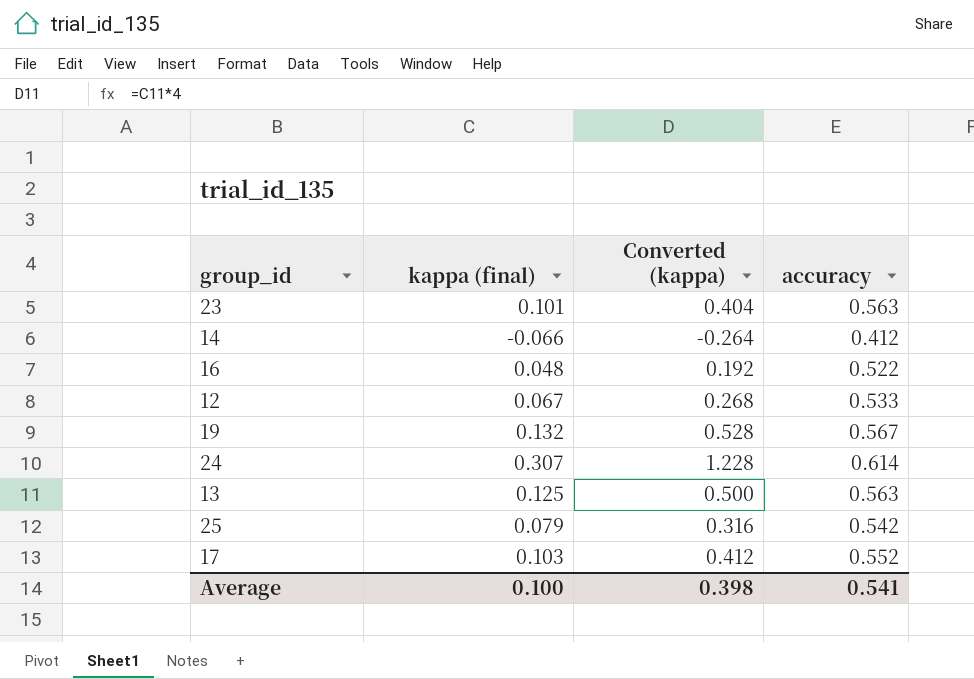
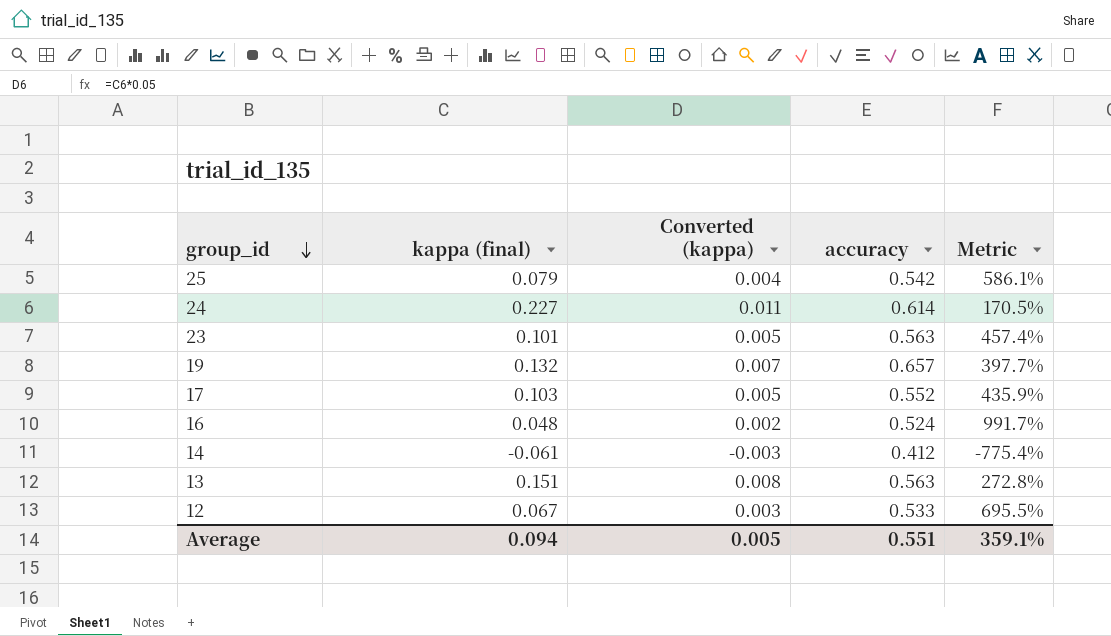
row order: none -> group_id descending
column Converted (kappa) | formula: [kappa (final)] * 4 -> [kappa (final)] * 0.05
column Metric | formula: none -> ([accuracy] - [kappa (final)]) / [kappa (final)]
24 | kappa (final): 0.307 -> 0.227
19 | accuracy: 0.567 -> 0.657
16 | accuracy: 0.522 -> 0.524
14 | kappa (final): -0.066 -> -0.061
13 | kappa (final): 0.125 -> 0.151
Average | kappa (final): 0.100 -> 0.094
Average | Converted (kappa): 0.398 -> 0.005
Average | accuracy: 0.541 -> 0.551

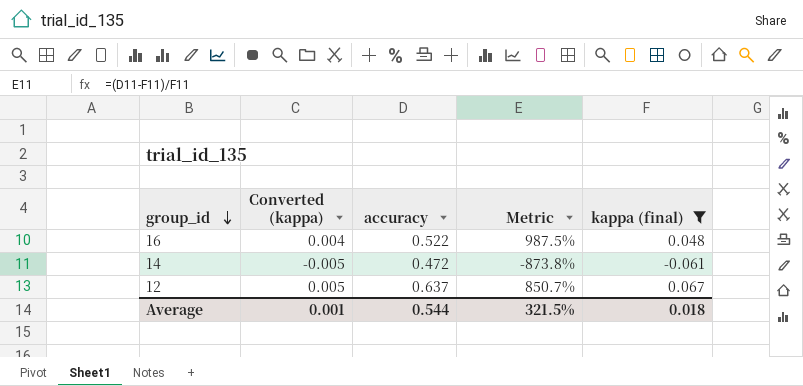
filter: none -> kappa (final) <= 0.067
column Converted (kappa) | formula: [kappa (final)] * 0.05 -> [kappa (final)] * 0.08
column kappa (final) | position: 2 -> 5
16 | accuracy: 0.524 -> 0.522
16 | Metric: 991.7% -> 987.5%
14 | accuracy: 0.412 -> 0.472
14 | Metric: -775.4% -> -873.8%
12 | accuracy: 0.533 -> 0.637
12 | Metric: 695.5% -> 850.7%
Average | Converted (kappa): 0.005 -> 0.001
Average | accuracy: 0.551 -> 0.544
Average | Metric: 359.1% -> 321.5%
Average | kappa (final): 0.094 -> 0.018

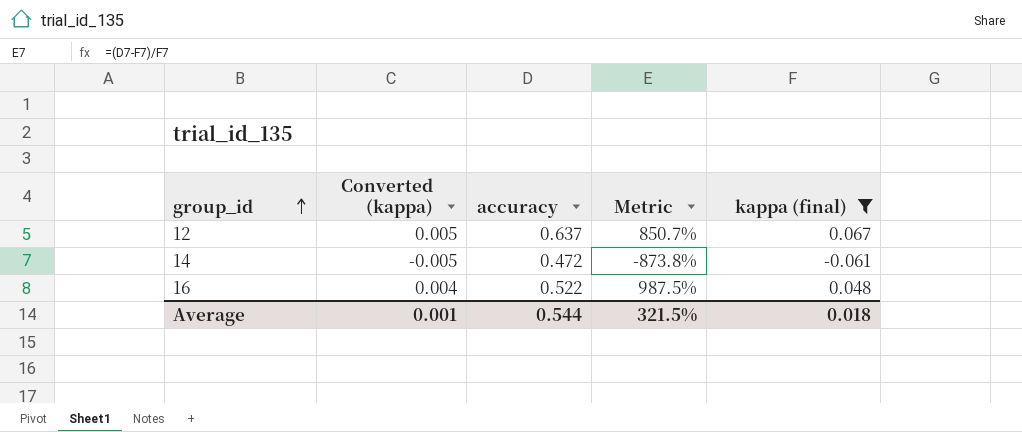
row order: group_id descending -> group_id ascending

